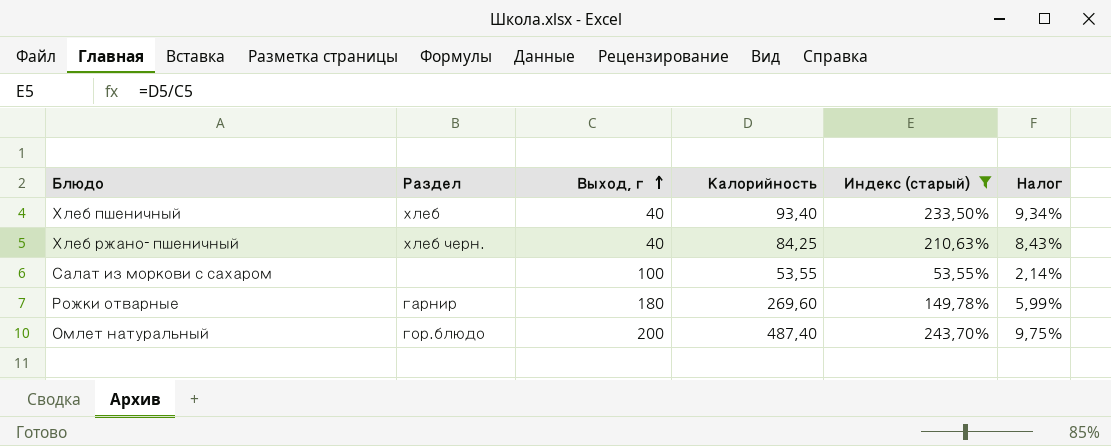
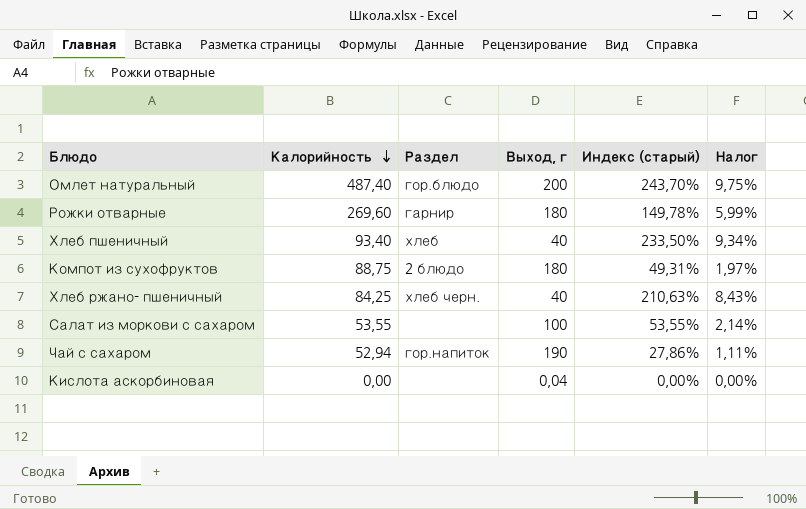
filter: Индекс (старый) >= 53,55% -> none
row order: Выход, г ascending -> Калорийность descending
column Калорийность | position: 4 -> 2

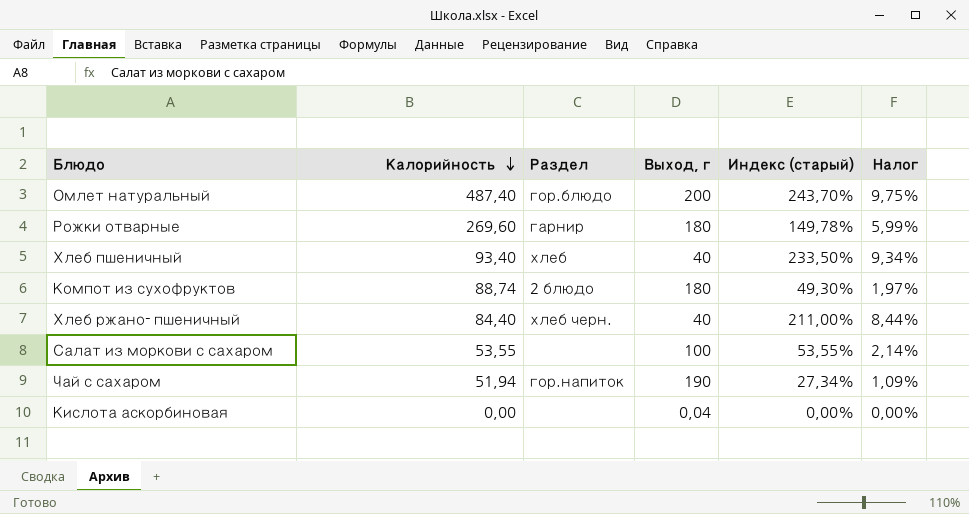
Компот из сухофруктов | Калорийность: 88,75 -> 88,74
Компот из сухофруктов | Индекс (старый): 49,31% -> 49,30%
Хлеб ржано- пшеничный | Калорийность: 84,25 -> 84,40
Хлеб ржано- пшеничный | Индекс (старый): 210,63% -> 211,00%
Хлеб ржано- пшеничный | Налог: 8,43% -> 8,44%
Чай с сахаром | Калорийность: 52,94 -> 51,94
Чай с сахаром | Индекс (старый): 27,86% -> 27,34%
Чай с сахаром | Налог: 1,11% -> 1,09%

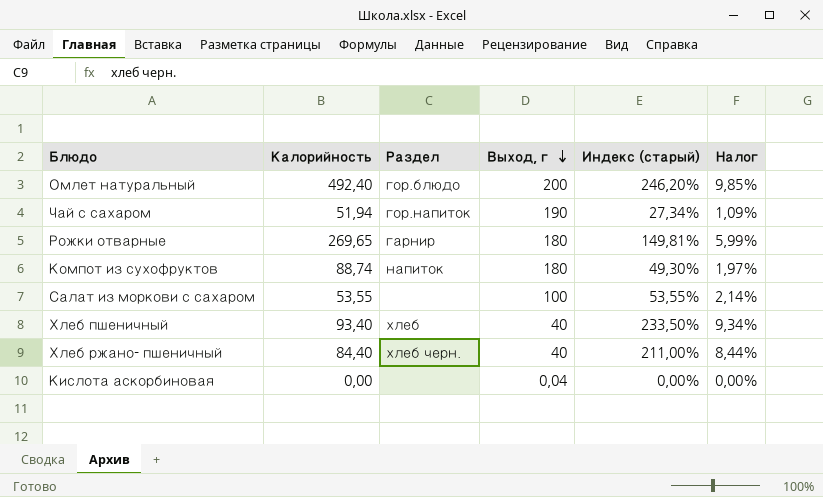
row order: Калорийность descending -> Выход, г descending
Омлет натуральный | Калорийность: 487,40 -> 492,40
Омлет натуральный | Индекс (старый): 243,70% -> 246,20%
Омлет натуральный | Налог: 9,75% -> 9,85%
Рожки отварные | Калорийность: 269,60 -> 269,65
Рожки отварные | Индекс (старый): 149,78% -> 149,81%
Компот из сухофруктов | Раздел: 2 блюдо -> напиток

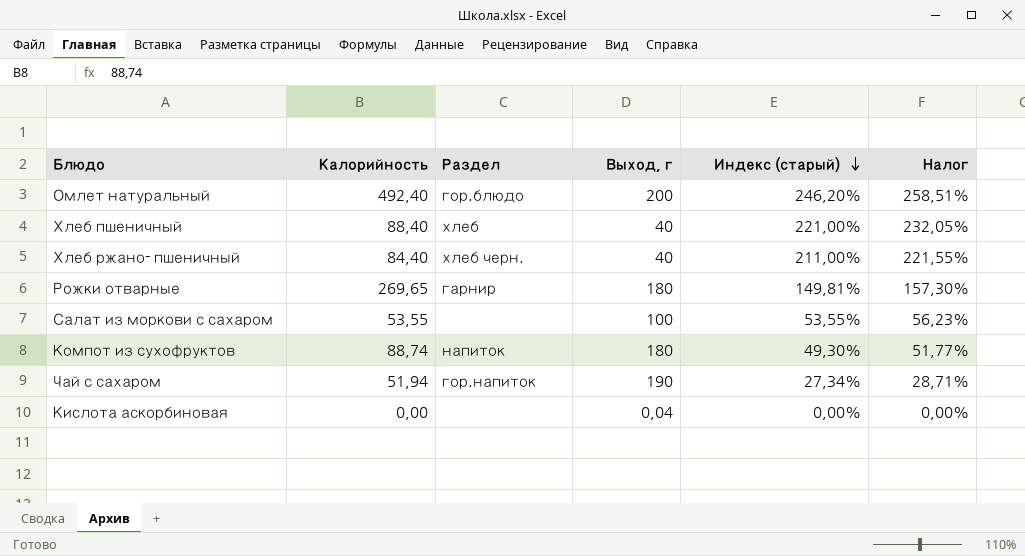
row order: Выход, г descending -> Индекс (старый) descending
column Налог | formula: [Индекс (старый)] * 0,04 -> [Индекс (старый)] * 1,05
Хлеб пшеничный | Калорийность: 93,40 -> 88,40
Хлеб пшеничный | Индекс (старый): 233,50% -> 221,00%

